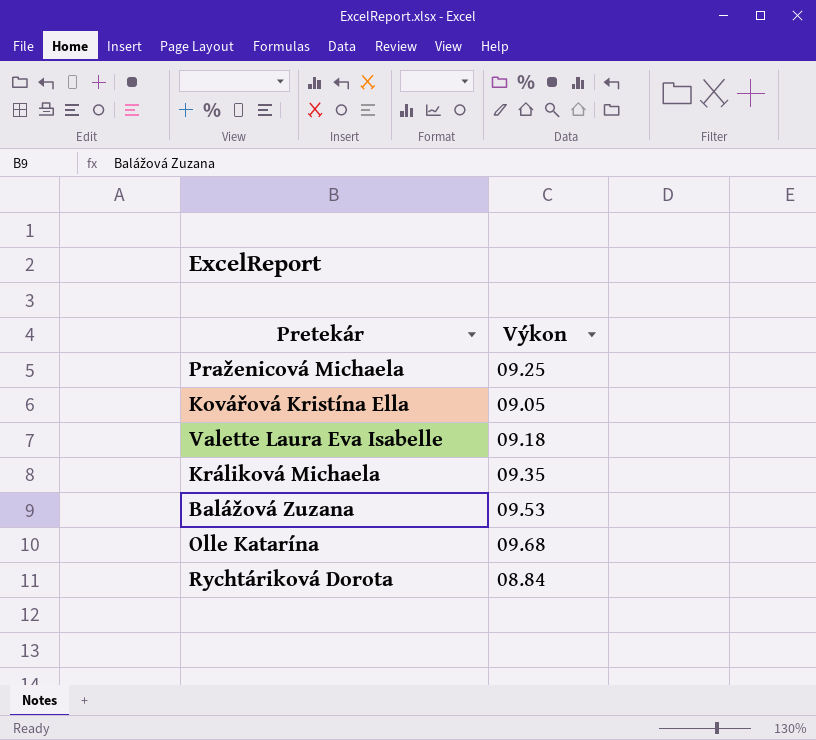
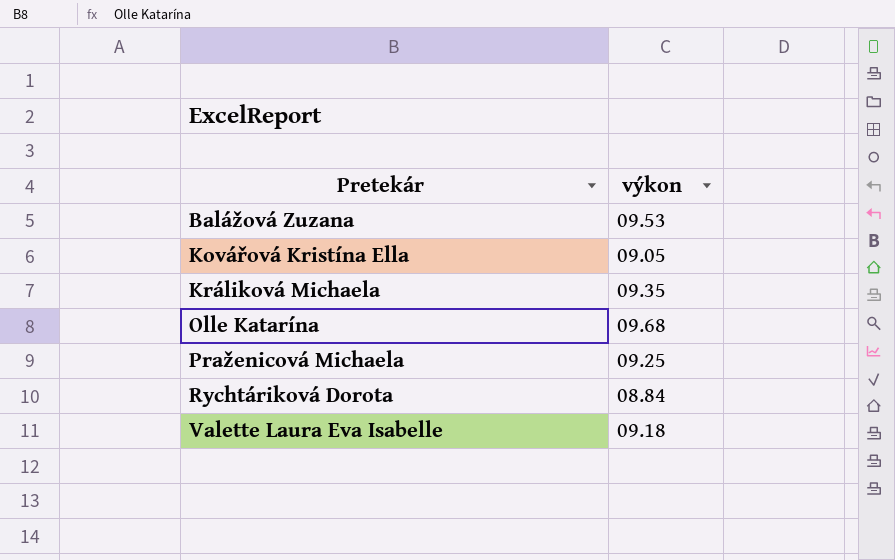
row order: none -> Pretekár ascending
column name: Výkon -> výkon

